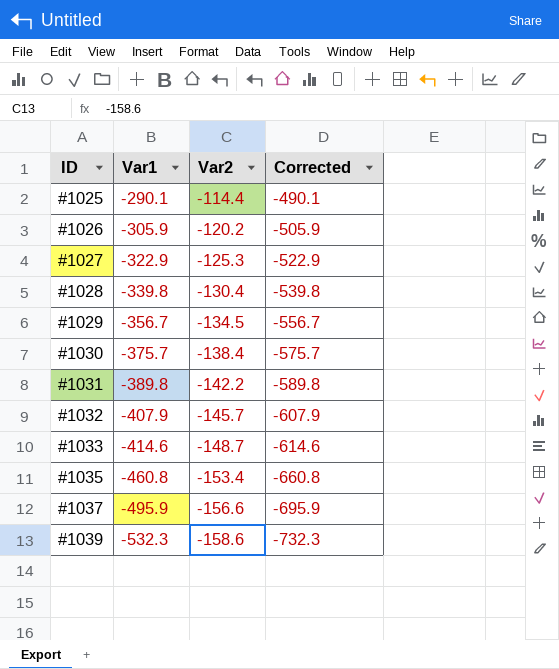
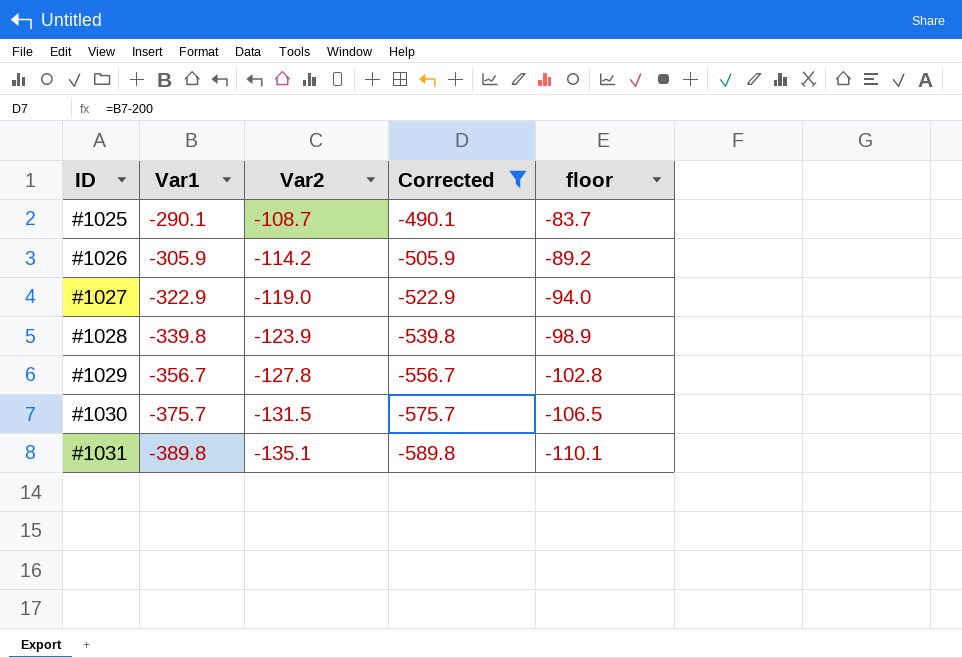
filter: none -> Corrected >= -589.8
column floor | formula: none -> [Var2] + 25
#1025 | Var2: -114.4 -> -108.7
#1026 | Var2: -120.2 -> -114.2
#1027 | Var2: -125.3 -> -119.0
#1028 | Var2: -130.4 -> -123.9
#1029 | Var2: -134.5 -> -127.8
#1030 | Var2: -138.4 -> -131.5
#1031 | Var2: -142.2 -> -135.1

